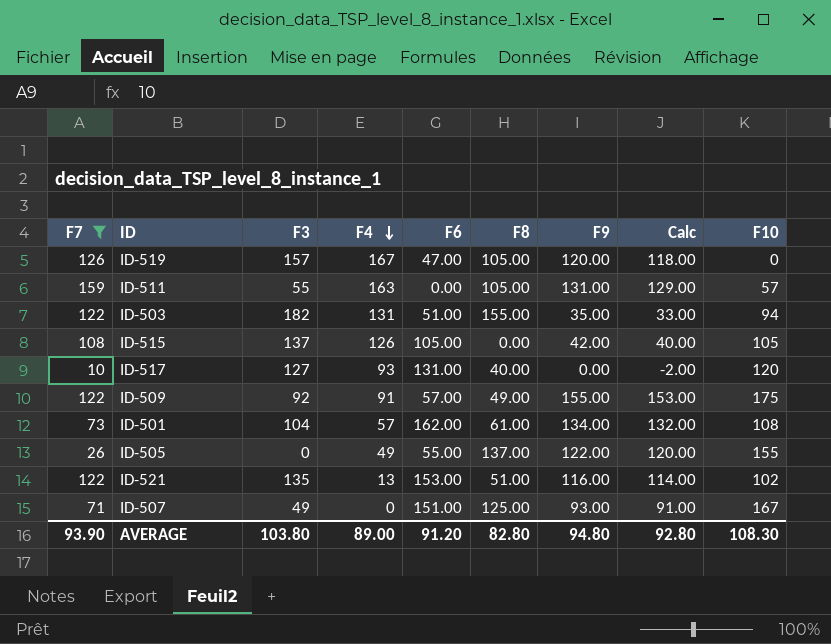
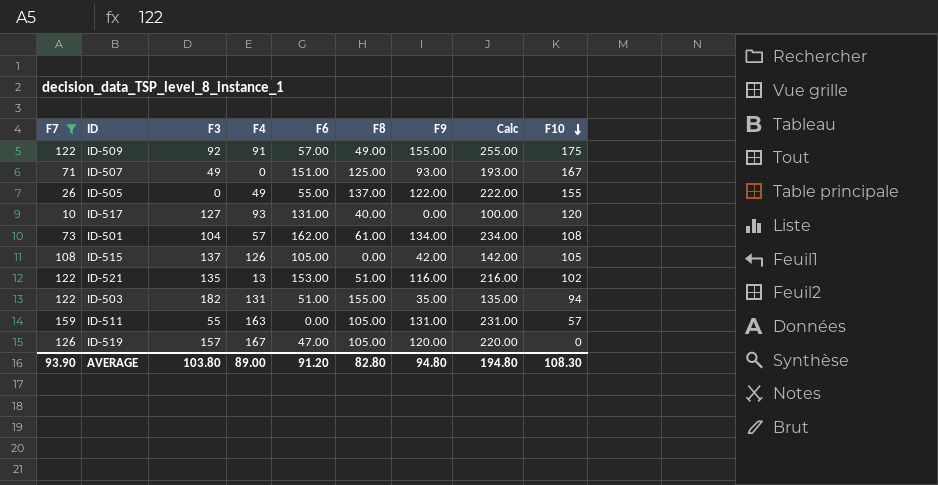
row order: F4 descending -> F10 descending
column Calc | formula: [F9] - 2 -> [F9] + 100
AVERAGE | Calc: 92.80 -> 194.80

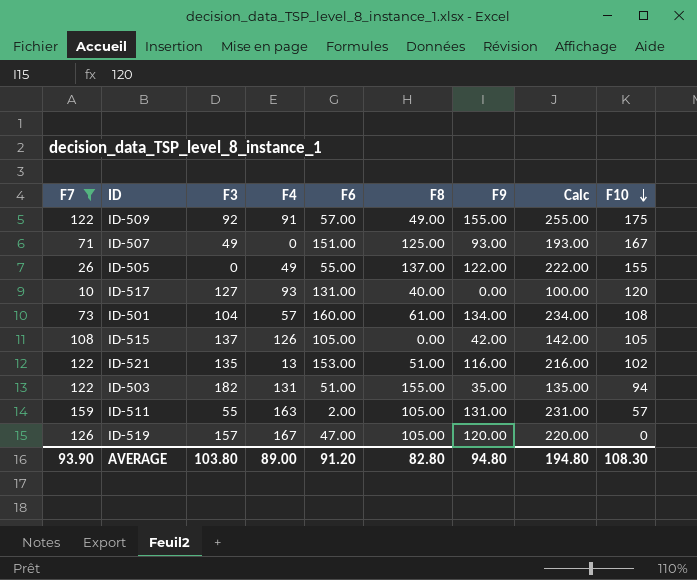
ID-501 | F6: 162.00 -> 160.00
ID-511 | F6: 0.00 -> 2.00

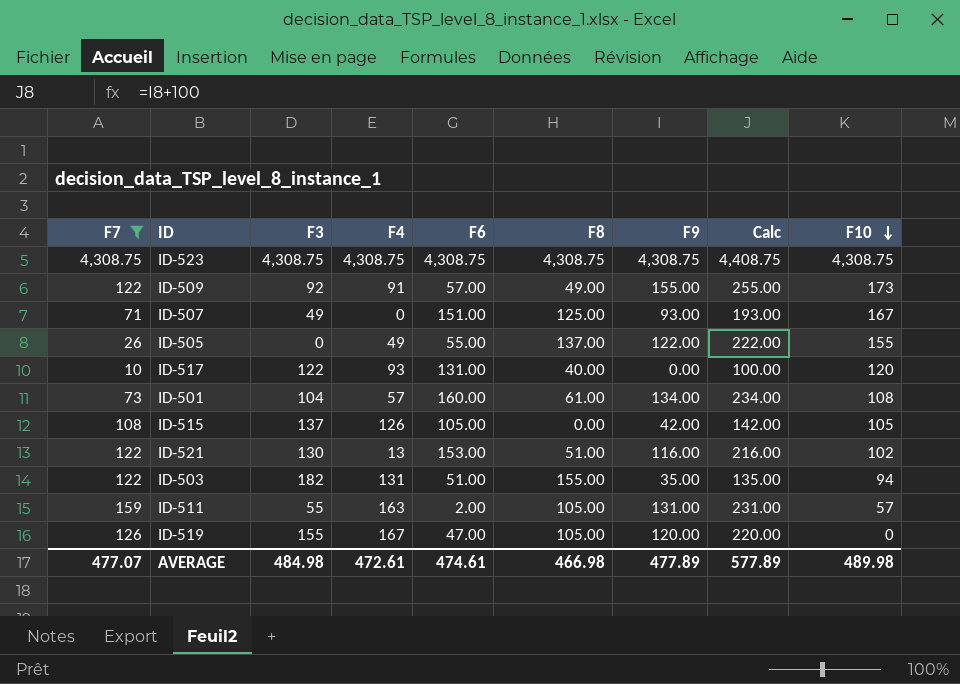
row ID-523: none -> 4,308.75 | 4,308.75 | 4,308.75 | 4,308.75 | 4,308.75 | 4,308.75 | 4,408.75 | 4,308.75
ID-509 | F10: 175 -> 173
ID-517 | F3: 127 -> 122
ID-521 | F3: 135 -> 130
ID-519 | F3: 157 -> 155
AVERAGE | F7: 93.90 -> 477.07
AVERAGE | F3: 103.80 -> 484.98
AVERAGE | F4: 89.00 -> 472.61
AVERAGE | F6: 91.20 -> 474.61
AVERAGE | F8: 82.80 -> 466.98
AVERAGE | F9: 94.80 -> 477.89
AVERAGE | Calc: 194.80 -> 577.89
AVERAGE | F10: 108.30 -> 489.98

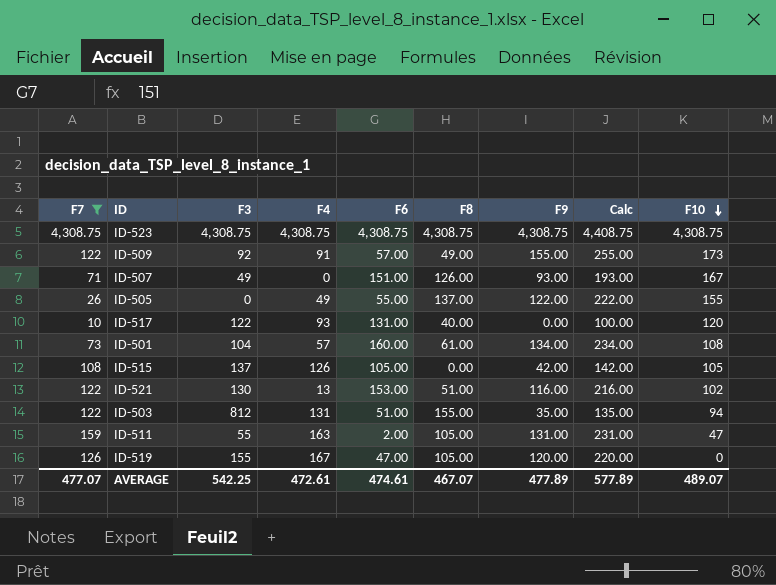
ID-507 | F8: 125.00 -> 126.00
ID-503 | F3: 182 -> 812
ID-511 | F10: 57 -> 47
AVERAGE | F3: 484.98 -> 542.25
AVERAGE | F8: 466.98 -> 467.07
AVERAGE | F10: 489.98 -> 489.07

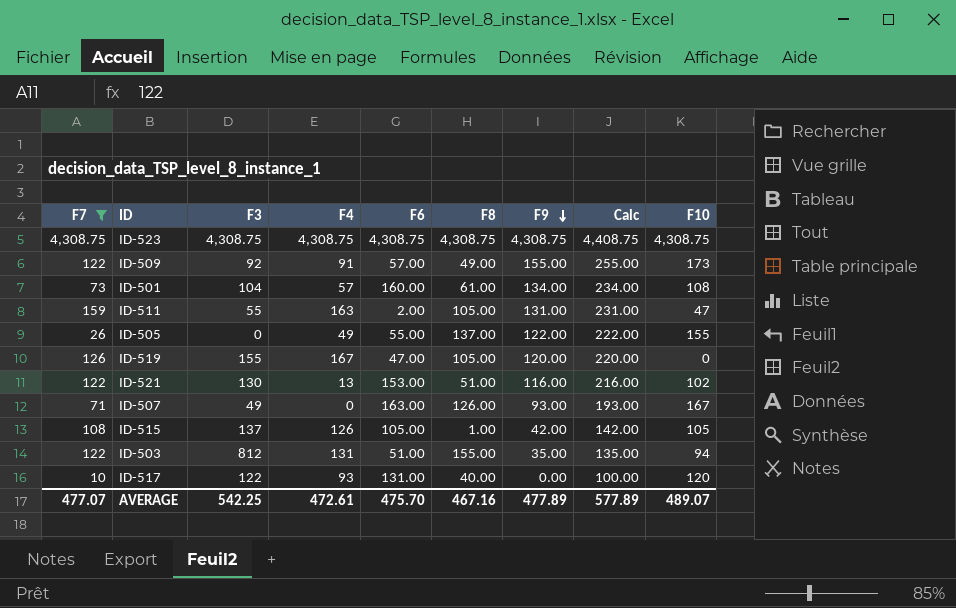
row order: F10 descending -> F9 descending
ID-507 | F6: 151.00 -> 163.00
ID-515 | F8: 0.00 -> 1.00
AVERAGE | F6: 474.61 -> 475.70
AVERAGE | F8: 467.07 -> 467.16

